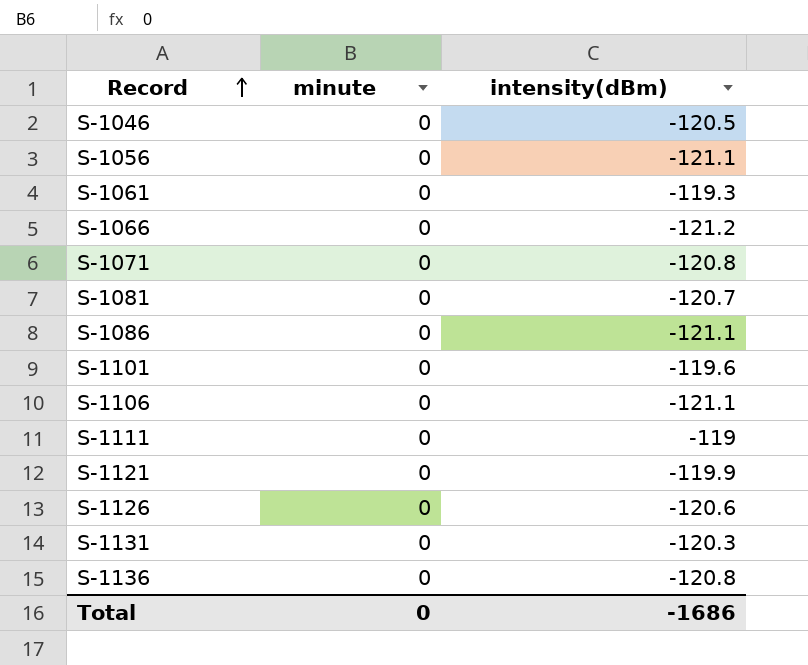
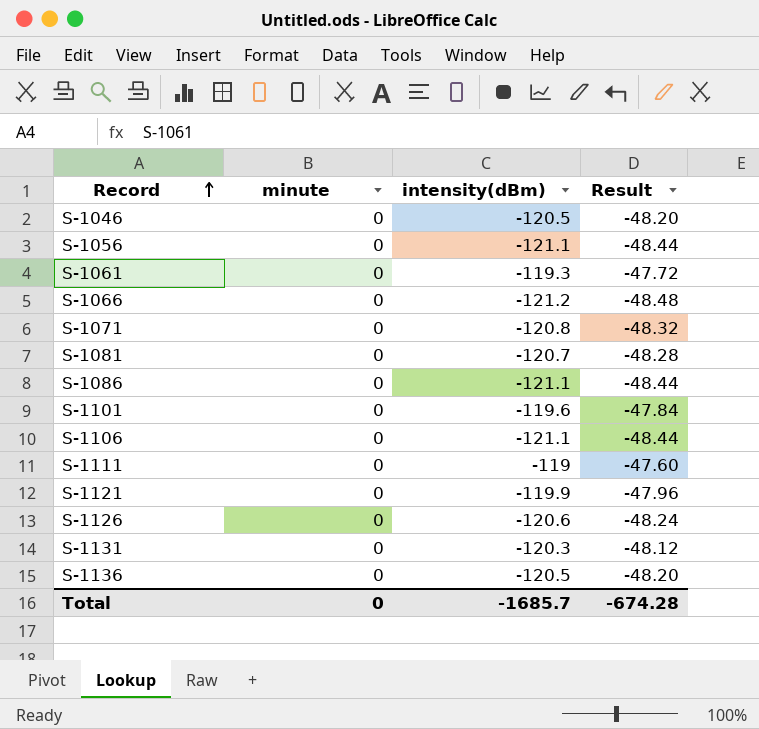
column Result | formula: none -> [intensity(dBm)] * 0.4
S-1136 | intensity(dBm): -120.8 -> -120.5
Total | intensity(dBm): -1686 -> -1685.7

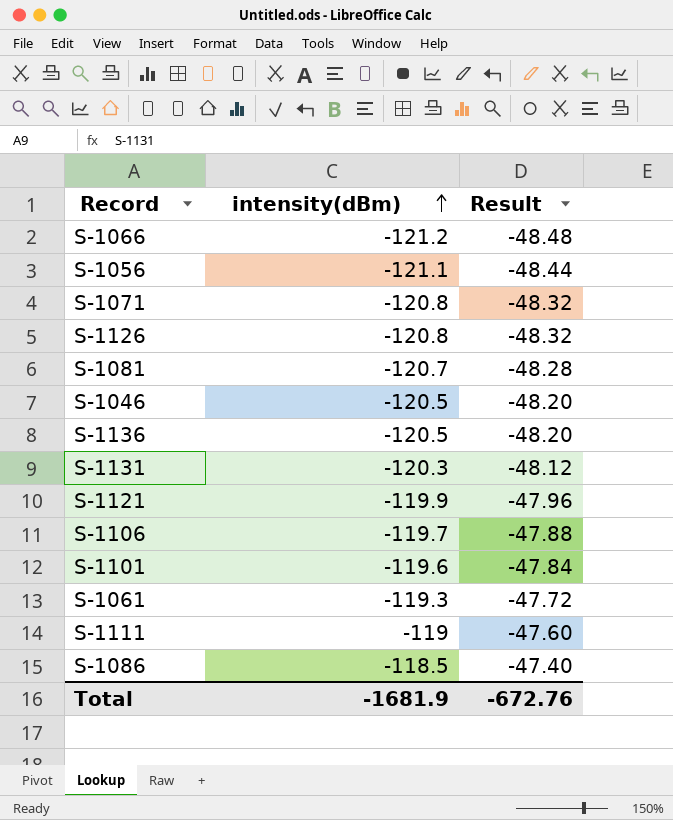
row order: Record ascending -> intensity(dBm) ascending
column minute | position: 2 -> none
S-1126 | intensity(dBm): -120.6 -> -120.8
S-1126 | Result: -48.24 -> -48.32
S-1106 | intensity(dBm): -121.1 -> -119.7
S-1106 | Result: -48.44 -> -47.88
S-1086 | intensity(dBm): -121.1 -> -118.5
S-1086 | Result: -48.44 -> -47.40
Total | intensity(dBm): -1685.7 -> -1681.9
Total | Result: -674.28 -> -672.76

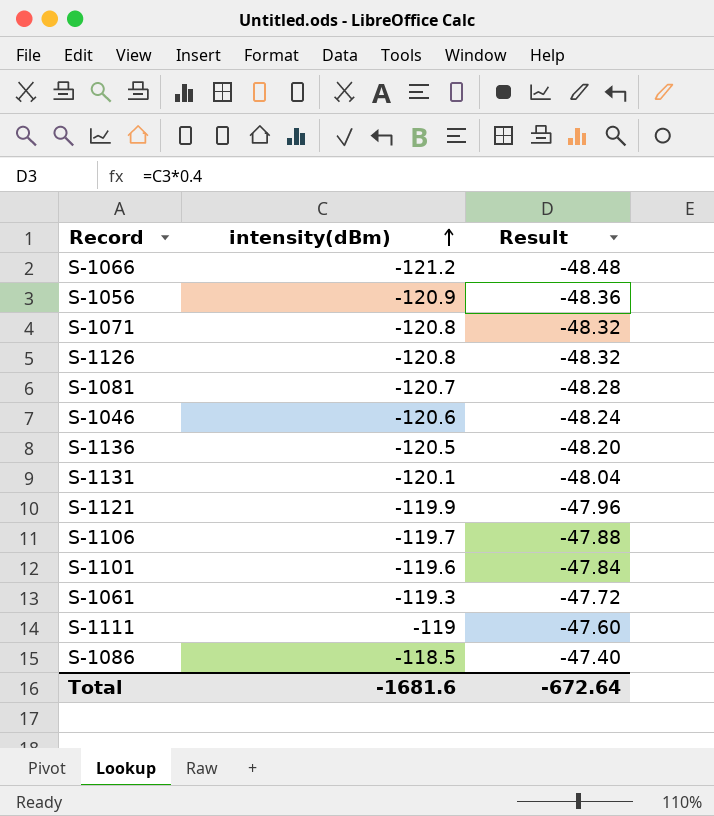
S-1056 | intensity(dBm): -121.1 -> -120.9
S-1056 | Result: -48.44 -> -48.36
S-1046 | intensity(dBm): -120.5 -> -120.6
S-1046 | Result: -48.20 -> -48.24
S-1131 | intensity(dBm): -120.3 -> -120.1
S-1131 | Result: -48.12 -> -48.04
Total | intensity(dBm): -1681.9 -> -1681.6
Total | Result: -672.76 -> -672.64

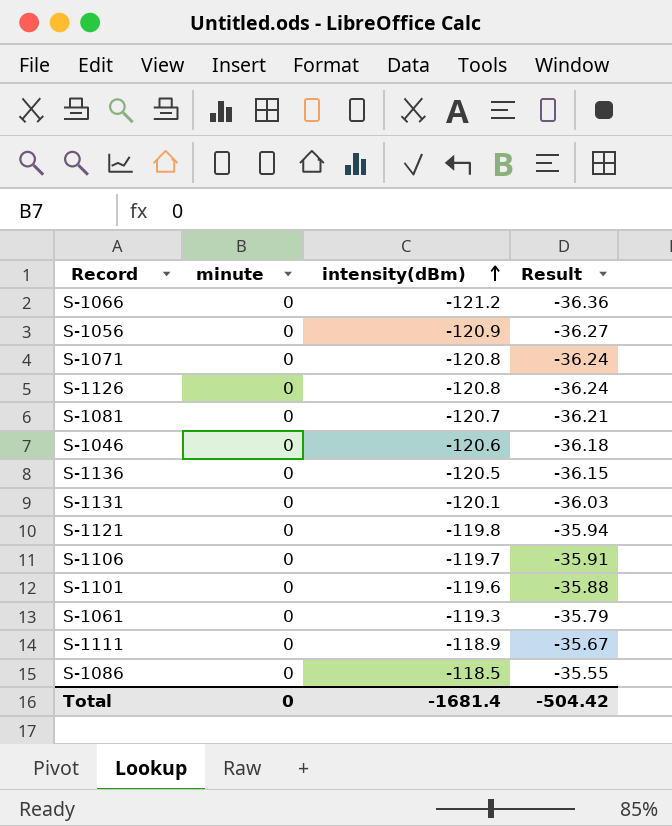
column minute | position: none -> 2
column Result | formula: [intensity(dBm)] * 0.4 -> [intensity(dBm)] * 0.3
S-1121 | intensity(dBm): -119.9 -> -119.8
S-1111 | intensity(dBm): -119 -> -118.9
Total | intensity(dBm): -1681.6 -> -1681.4
Total | Result: -672.64 -> -504.42

